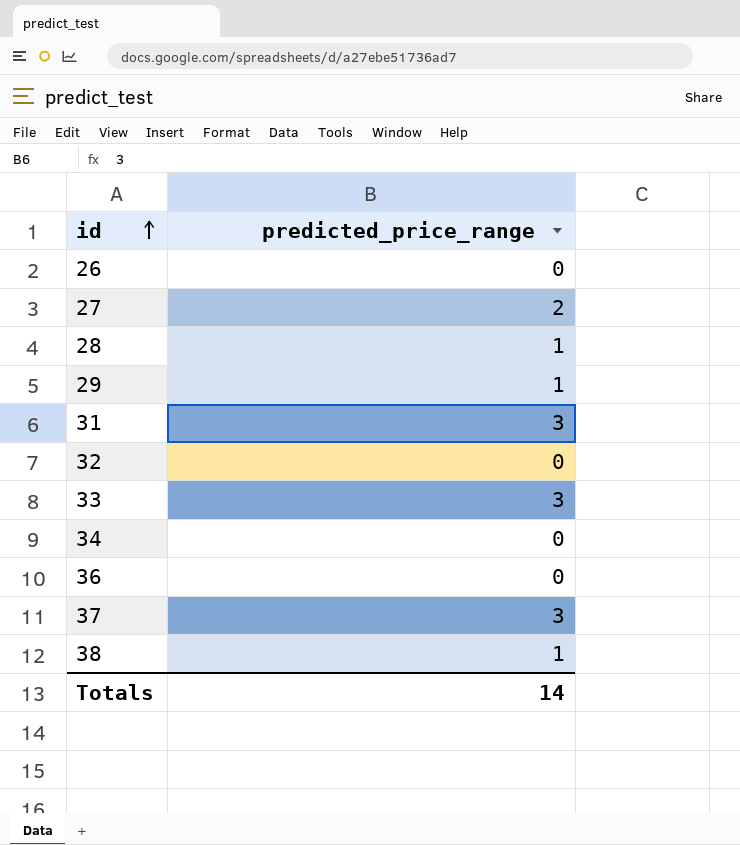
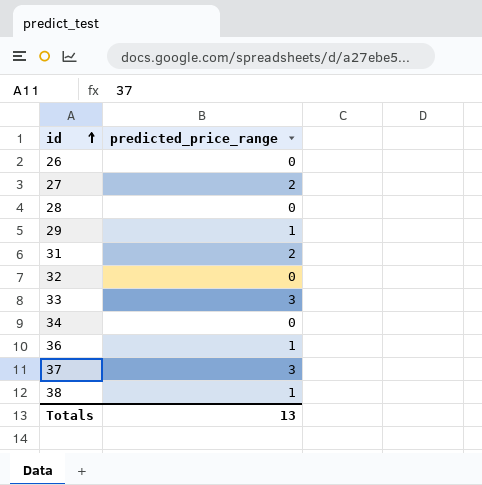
28 | predicted_price_range: 1 -> 0
31 | predicted_price_range: 3 -> 2
36 | predicted_price_range: 0 -> 1
Totals | predicted_price_range: 14 -> 13

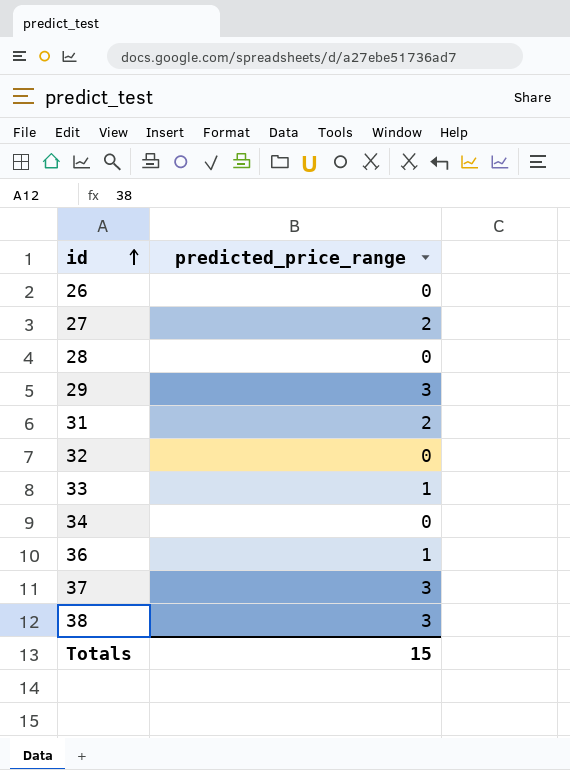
29 | predicted_price_range: 1 -> 3
33 | predicted_price_range: 3 -> 1
38 | predicted_price_range: 1 -> 3
Totals | predicted_price_range: 13 -> 15

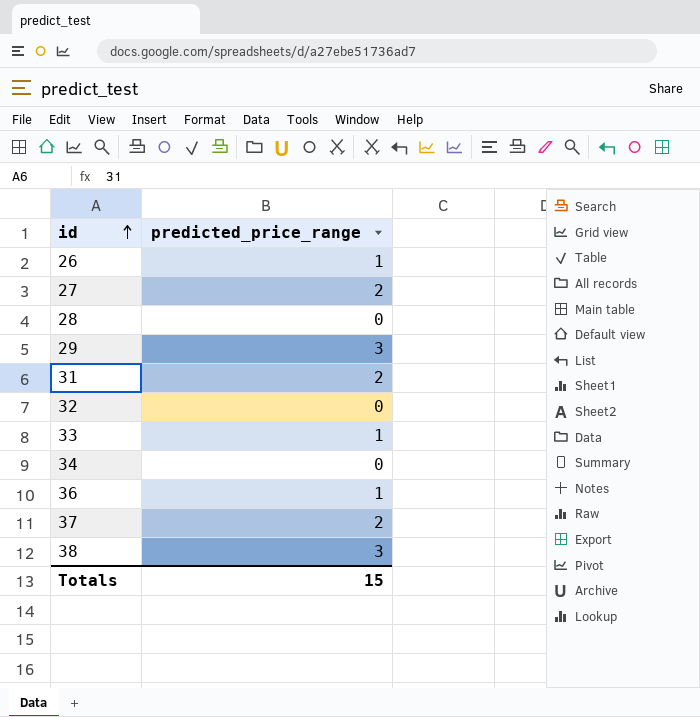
26 | predicted_price_range: 0 -> 1
37 | predicted_price_range: 3 -> 2

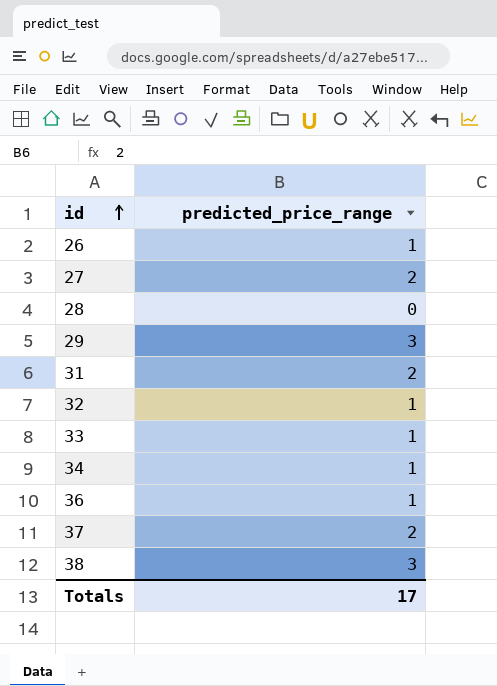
32 | predicted_price_range: 0 -> 1
34 | predicted_price_range: 0 -> 1
Totals | predicted_price_range: 15 -> 17

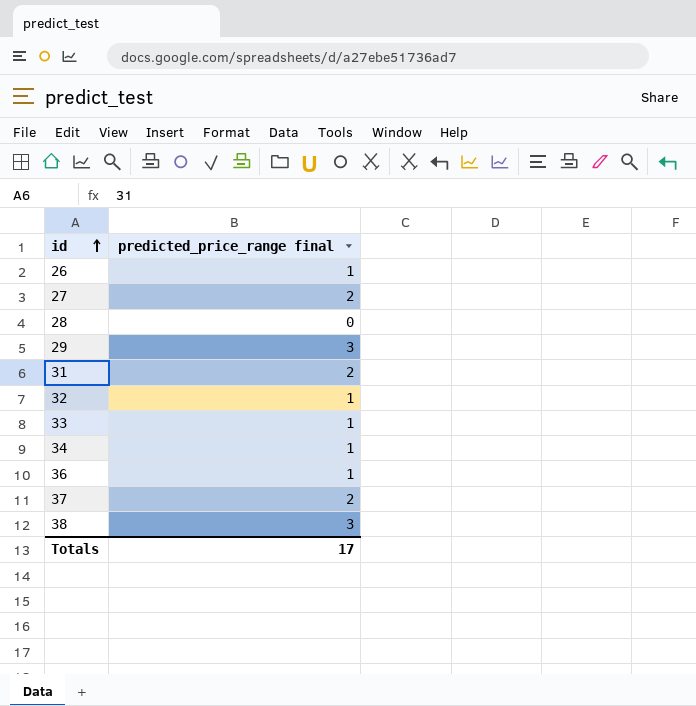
column name: predicted_price_range -> predicted_price_range final

